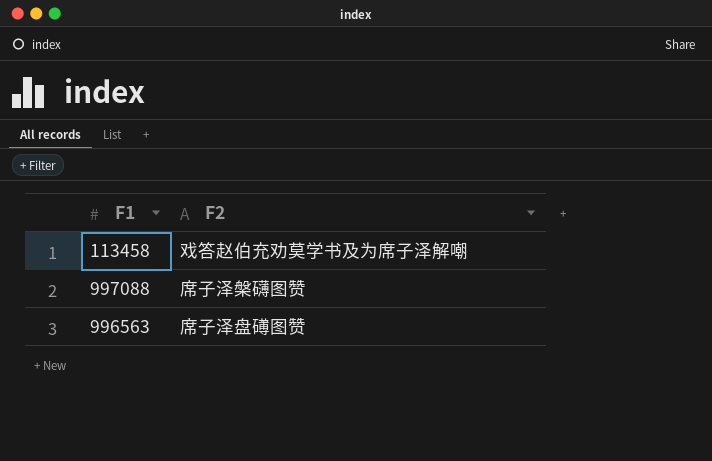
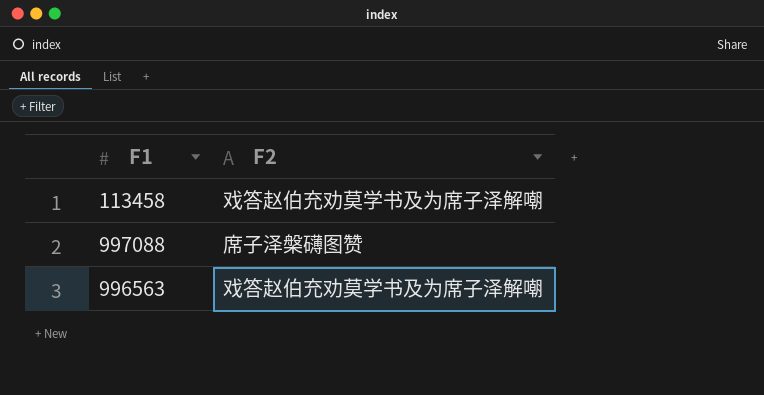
996563 | F2: 席子泽盘礡图赞 -> 戏答赵伯充劝莫学书及为席子泽解嘲

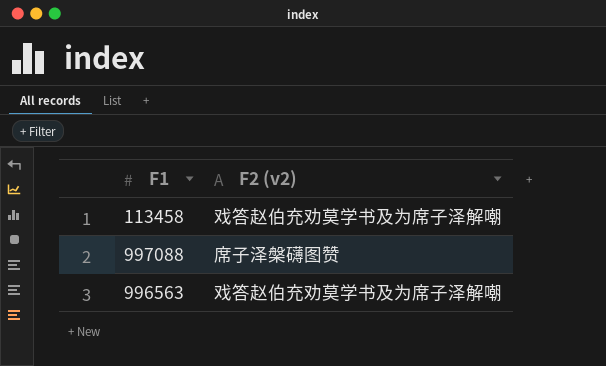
column name: F2 -> F2 (v2)

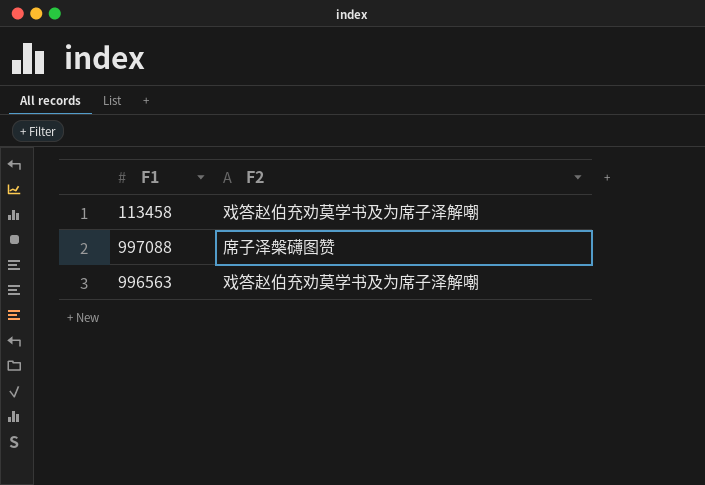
column name: F2 (v2) -> F2

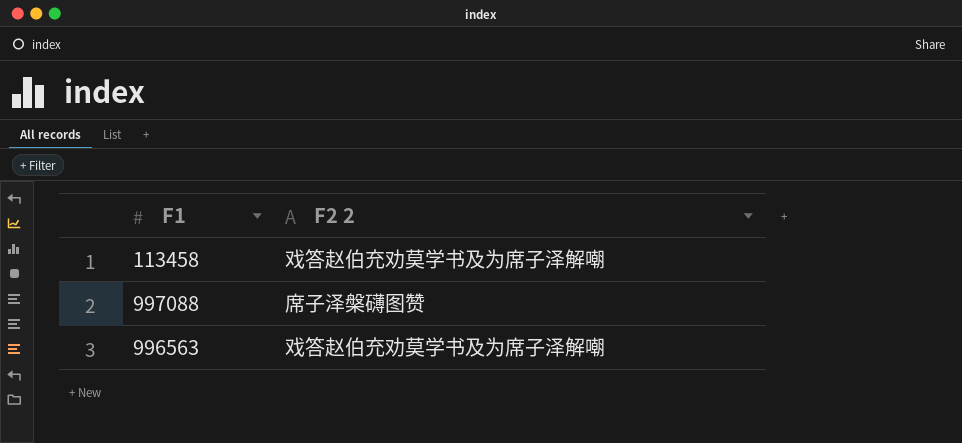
column name: F2 -> F2 2

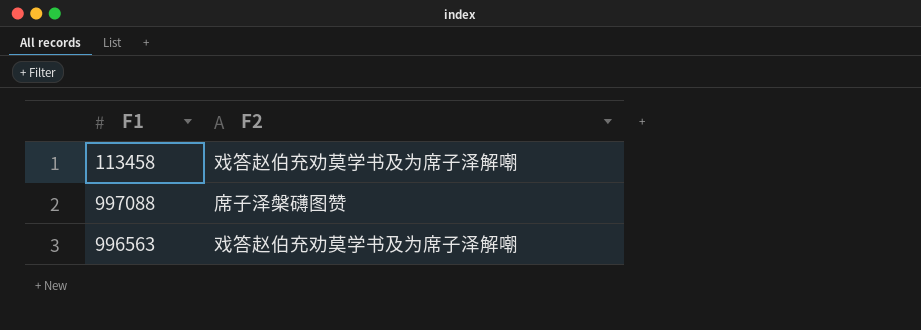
column name: F2 2 -> F2

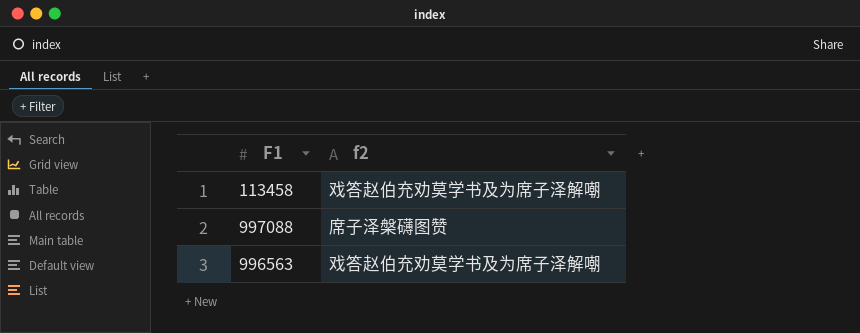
column name: F2 -> f2

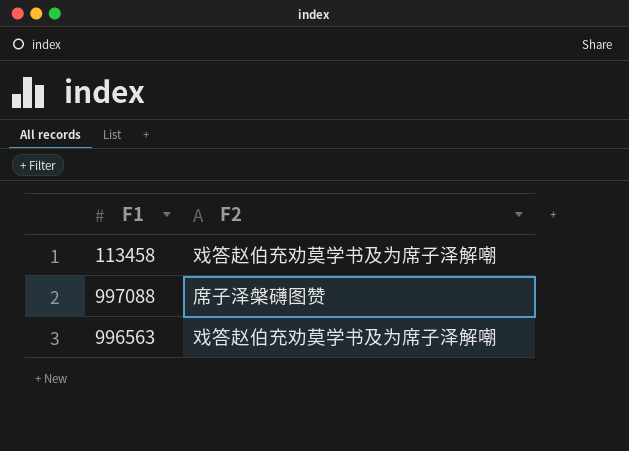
column name: f2 -> F2

